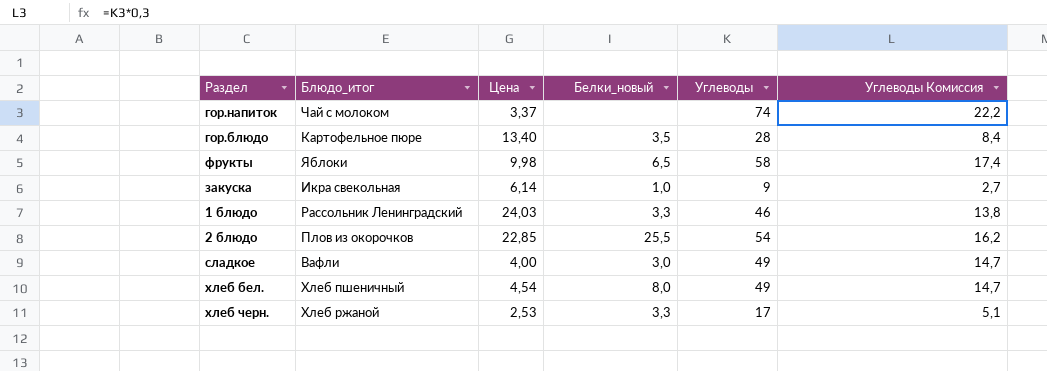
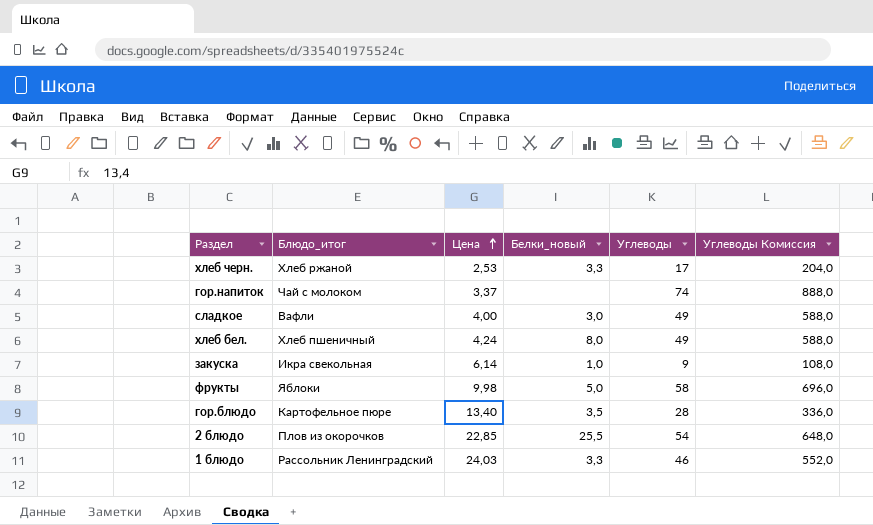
row order: none -> Цена ascending
column Углеводы Комиссия | formula: [Углеводы] * 0,3 -> [Углеводы] * 12
хлеб бел. | Цена: 4,54 -> 4,24
фрукты | Белки_новый: 6,5 -> 5,0

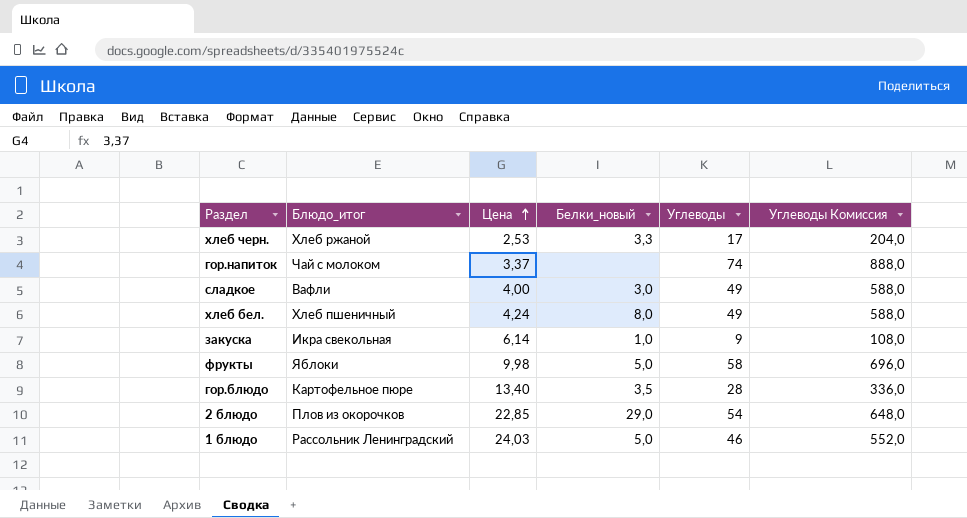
2 блюдо | Белки_новый: 25,5 -> 29,0
1 блюдо | Белки_новый: 3,3 -> 5,0

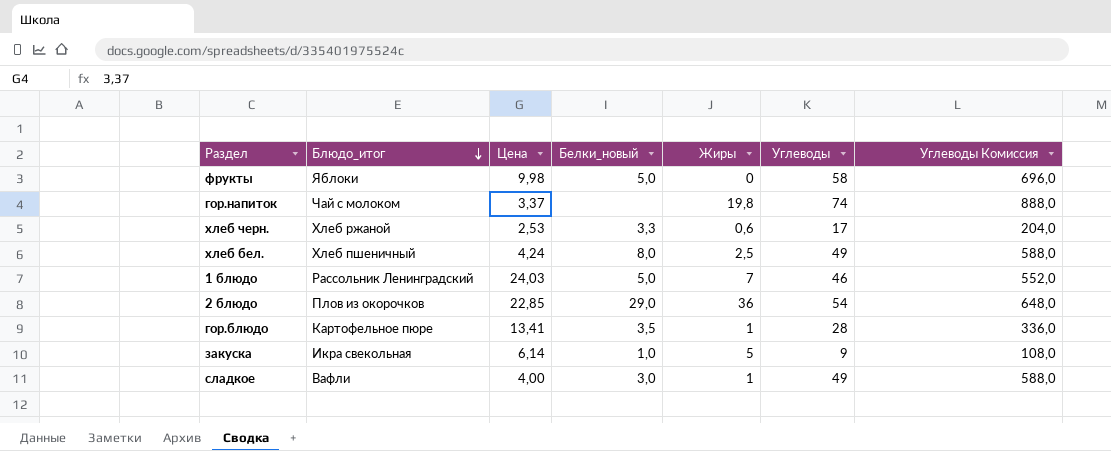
row order: Цена ascending -> Блюдо_итог descending
column Жиры | position: none -> 5
гор.блюдо | Цена: 13,40 -> 13,41

